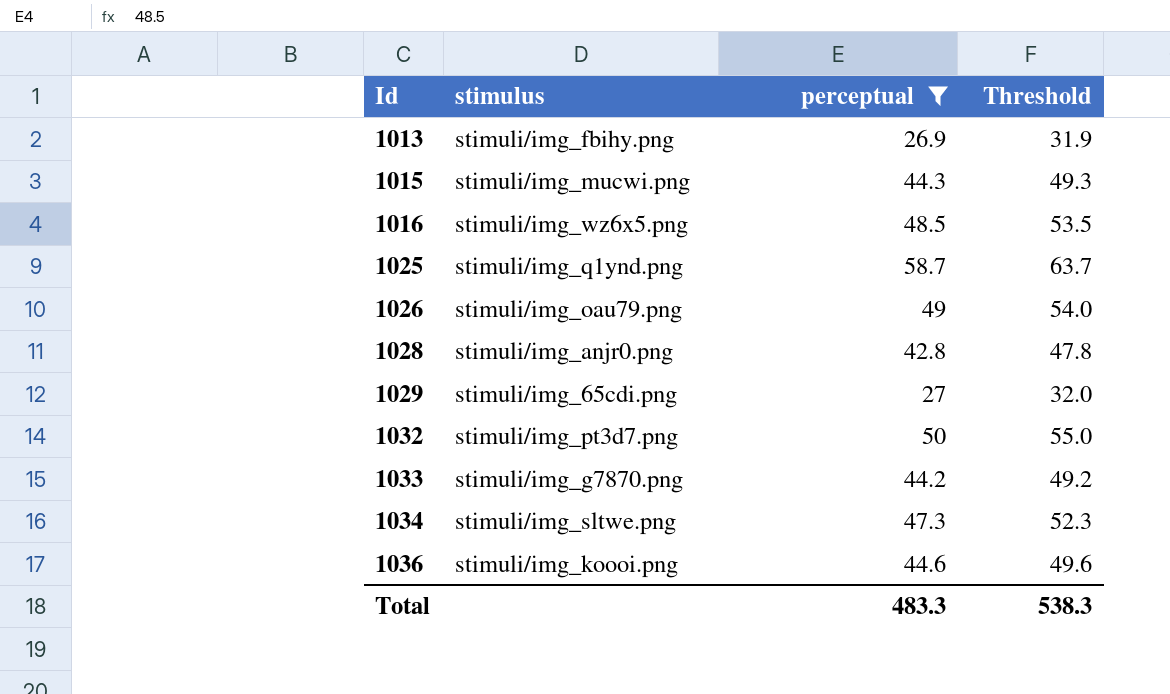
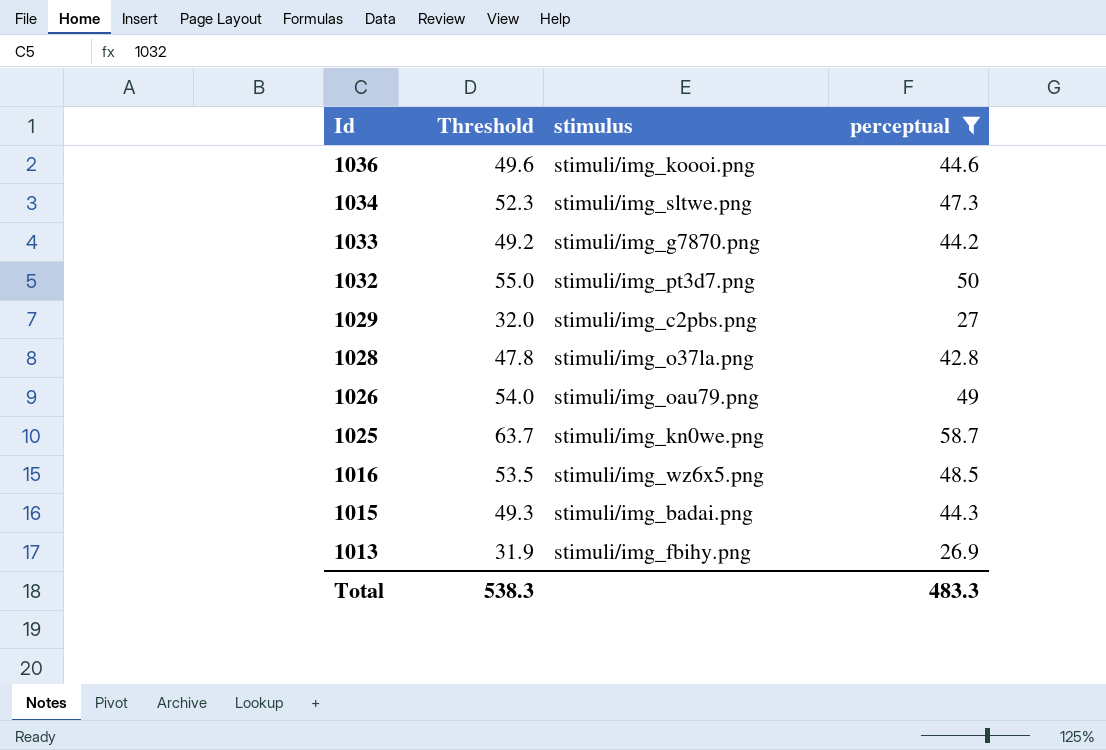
row order: Id ascending -> Id descending
column Threshold | position: 4 -> 2
1029 | stimulus: stimuli/img_65cdi.png -> stimuli/img_c2pbs.png
1028 | stimulus: stimuli/img_anjr0.png -> stimuli/img_o37la.png
1025 | stimulus: stimuli/img_q1ynd.png -> stimuli/img_kn0we.png
1015 | stimulus: stimuli/img_mucwi.png -> stimuli/img_badai.png

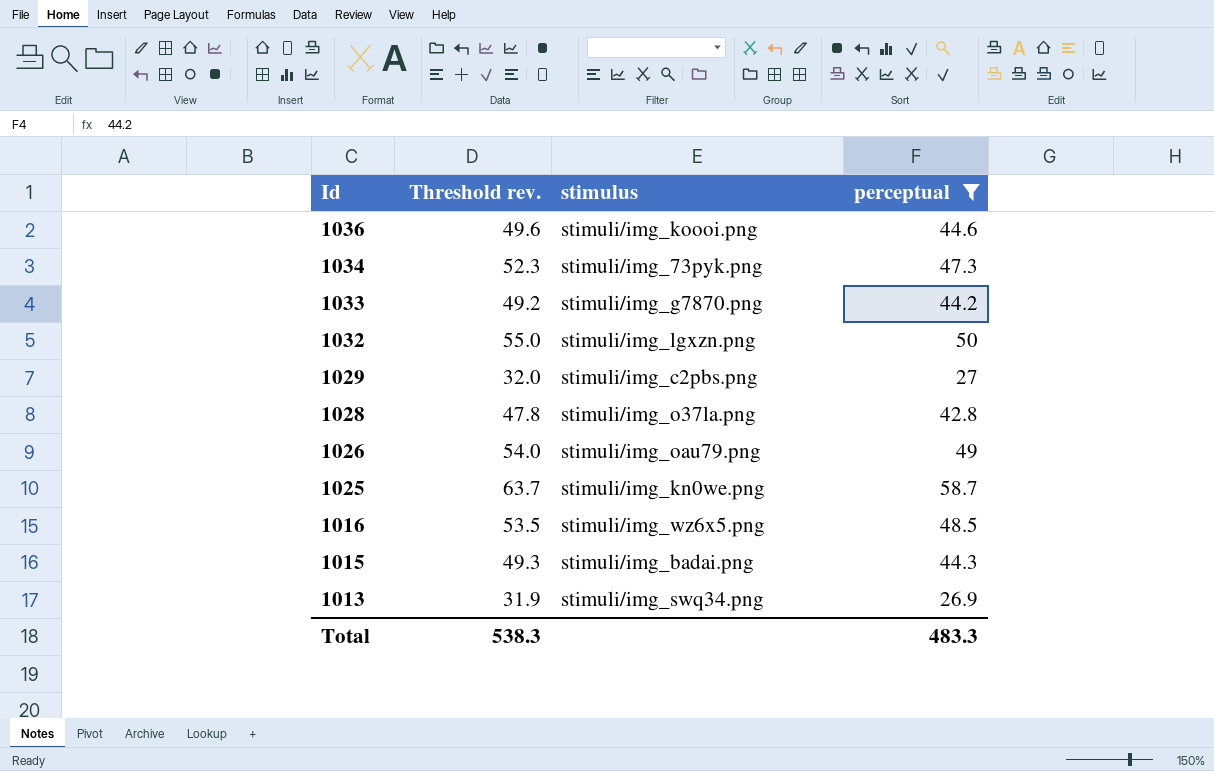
column name: Threshold -> Threshold rev.
1034 | stimulus: stimuli/img_sltwe.png -> stimuli/img_73pyk.png
1032 | stimulus: stimuli/img_pt3d7.png -> stimuli/img_lgxzn.png
1013 | stimulus: stimuli/img_fbihy.png -> stimuli/img_swq34.png

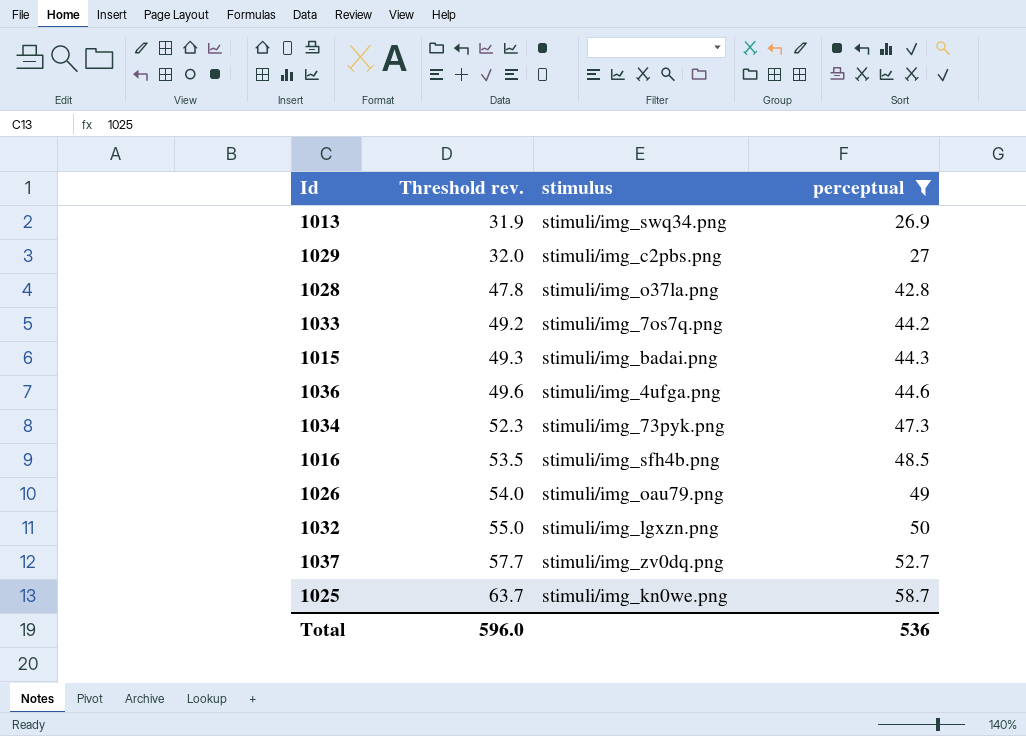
row order: Id descending -> Threshold rev. ascending
1033 | stimulus: stimuli/img_g7870.png -> stimuli/img_7os7q.png
1036 | stimulus: stimuli/img_koooi.png -> stimuli/img_4ufga.png
1016 | stimulus: stimuli/img_wz6x5.png -> stimuli/img_sfh4b.png
row 1037: none -> 57.7 | stimuli/img_zv0dq.png | 52.7
Total | Threshold rev.: 538.3 -> 596.0
Total | perceptual: 483.3 -> 536

